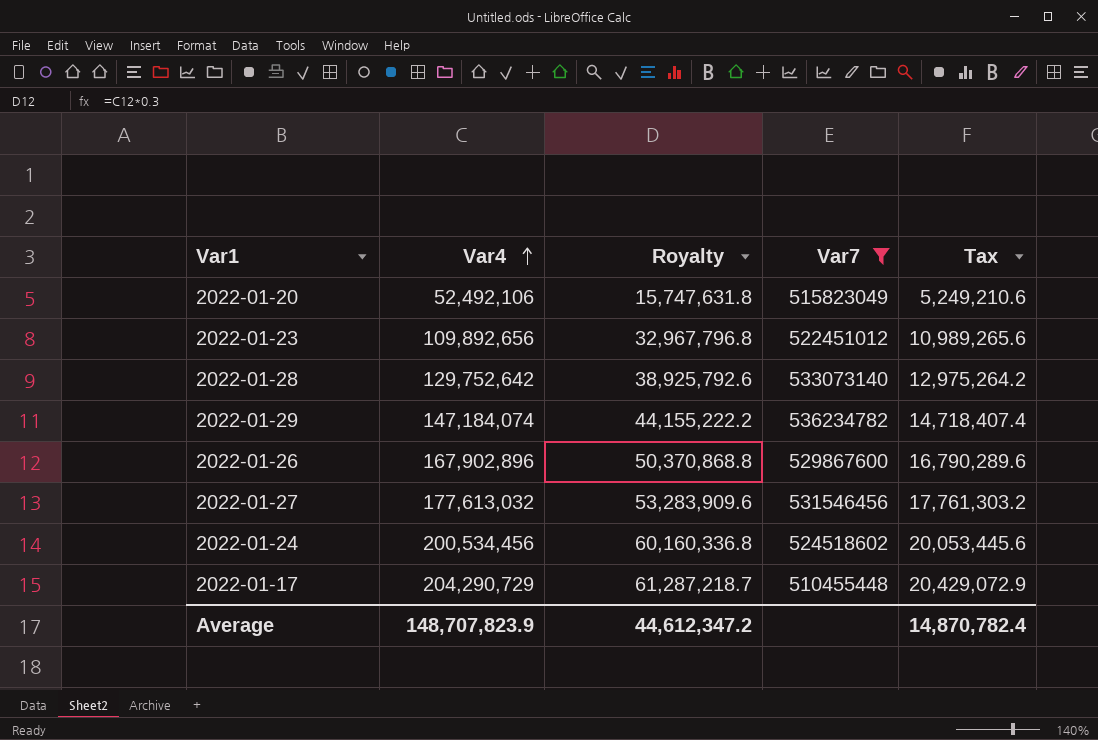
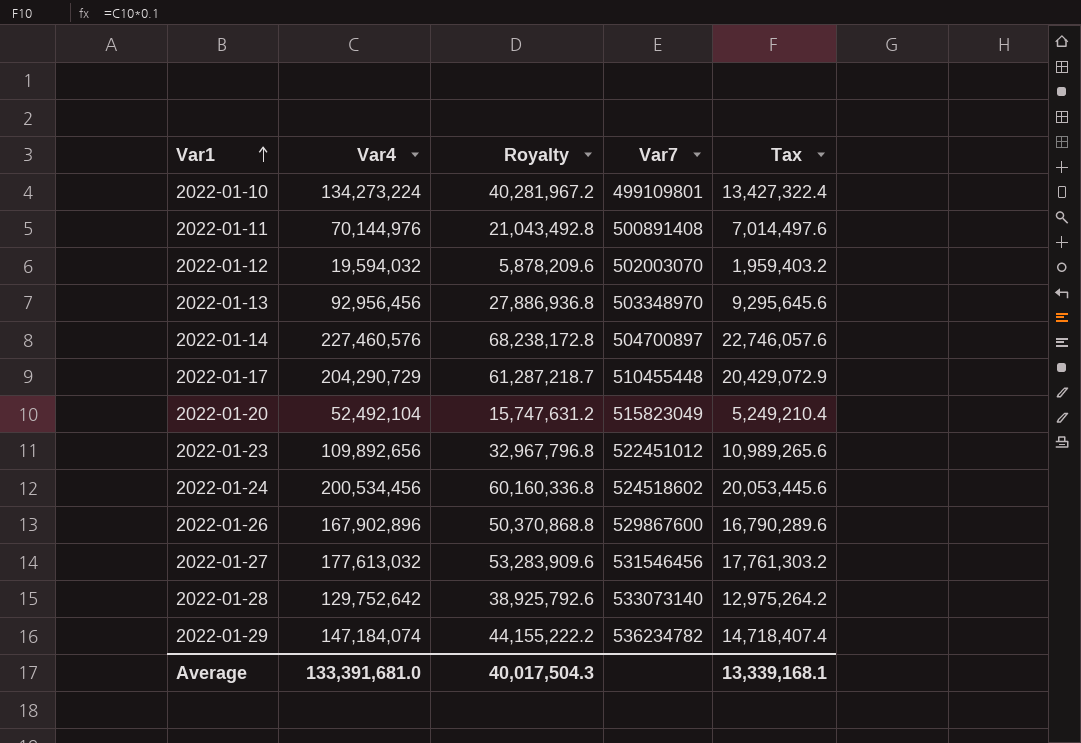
filter: Var7 >= 510455448 -> none
row order: Var4 ascending -> Var1 ascending
2022-01-20 | Var4: 52,492,106 -> 52,492,104
2022-01-20 | Royalty: 15,747,631.8 -> 15,747,631.2
2022-01-20 | Tax: 5,249,210.6 -> 5,249,210.4
Average | Var4: 148,707,823.9 -> 133,391,681.0
Average | Royalty: 44,612,347.2 -> 40,017,504.3
Average | Tax: 14,870,782.4 -> 13,339,168.1

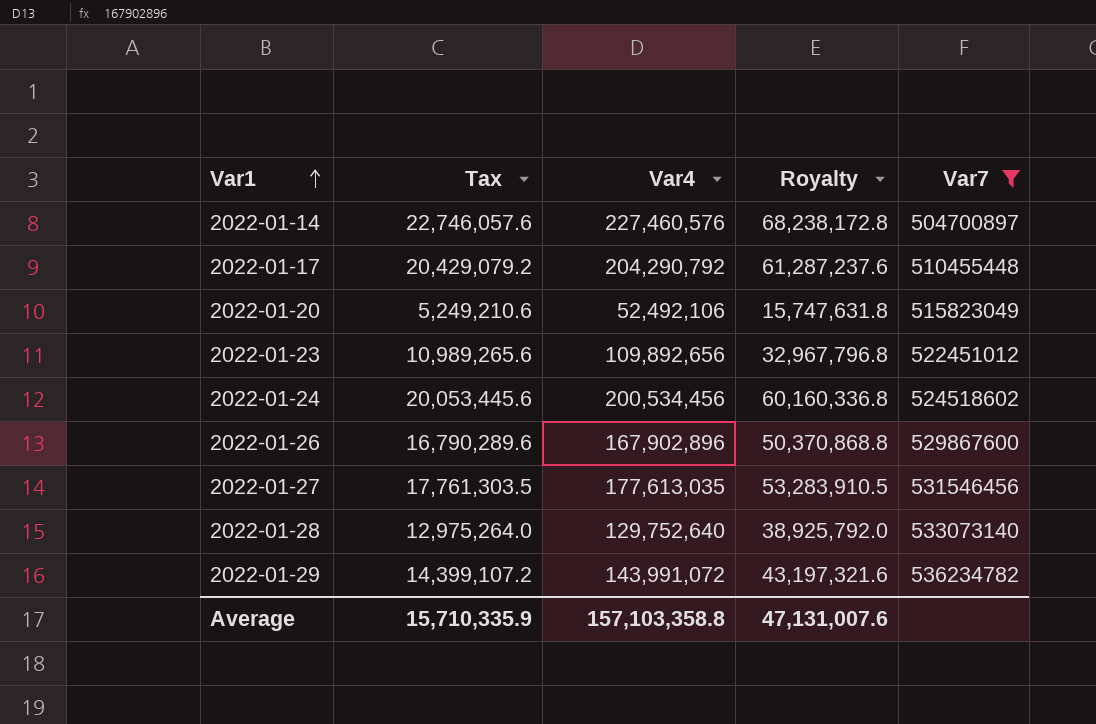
filter: none -> Var7 >= 504700897
column Tax | position: 5 -> 2
2022-01-17 | Tax: 20,429,072.9 -> 20,429,079.2
2022-01-17 | Var4: 204,290,729 -> 204,290,792
2022-01-17 | Royalty: 61,287,218.7 -> 61,287,237.6
2022-01-20 | Tax: 5,249,210.4 -> 5,249,210.6
2022-01-20 | Var4: 52,492,104 -> 52,492,106
2022-01-20 | Royalty: 15,747,631.2 -> 15,747,631.8
2022-01-27 | Tax: 17,761,303.2 -> 17,761,303.5
2022-01-27 | Var4: 177,613,032 -> 177,613,035
2022-01-27 | Royalty: 53,283,909.6 -> 53,283,910.5
2022-01-28 | Tax: 12,975,264.2 -> 12,975,264.0
2022-01-28 | Var4: 129,752,642 -> 129,752,640
2022-01-28 | Royalty: 38,925,792.6 -> 38,925,792.0
2022-01-29 | Tax: 14,718,407.4 -> 14,399,107.2
2022-01-29 | Var4: 147,184,074 -> 143,991,072
2022-01-29 | Royalty: 44,155,222.2 -> 43,197,321.6
Average | Tax: 13,339,168.1 -> 15,710,335.9
Average | Var4: 133,391,681.0 -> 157,103,358.8
Average | Royalty: 40,017,504.3 -> 47,131,007.6

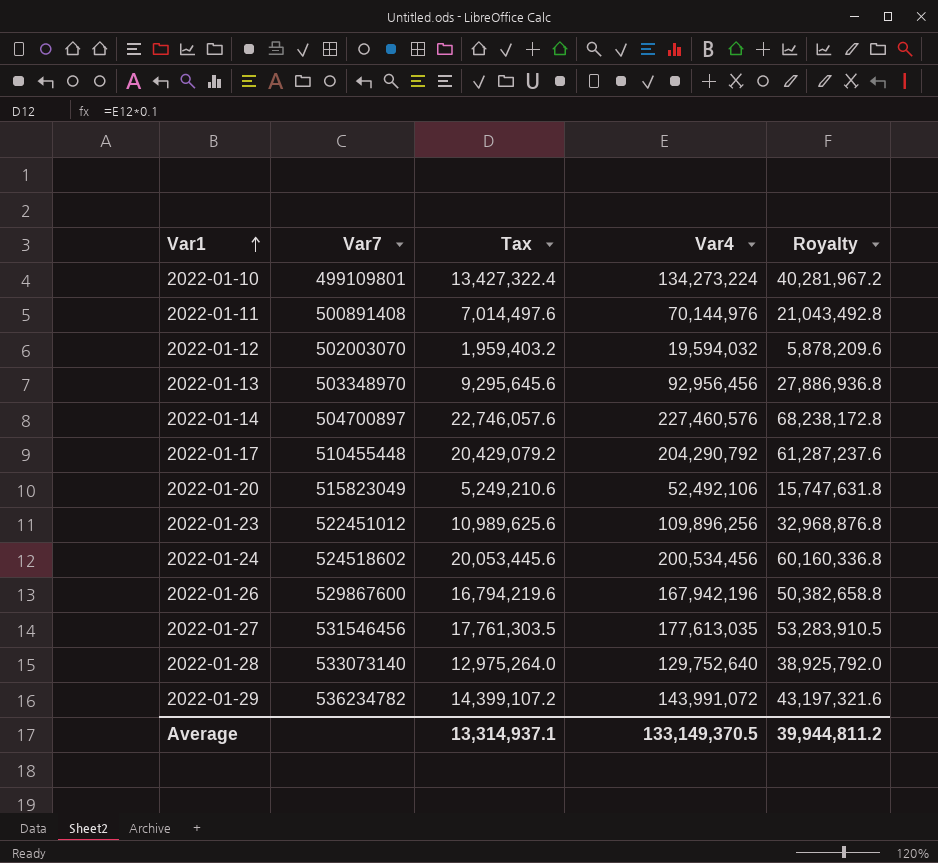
filter: Var7 >= 504700897 -> none
column Var7 | position: 5 -> 2
2022-01-23 | Tax: 10,989,265.6 -> 10,989,625.6
2022-01-23 | Var4: 109,892,656 -> 109,896,256
2022-01-23 | Royalty: 32,967,796.8 -> 32,968,876.8
2022-01-26 | Tax: 16,790,289.6 -> 16,794,219.6
2022-01-26 | Var4: 167,902,896 -> 167,942,196
2022-01-26 | Royalty: 50,370,868.8 -> 50,382,658.8
Average | Tax: 15,710,335.9 -> 13,314,937.1
Average | Var4: 157,103,358.8 -> 133,149,370.5
Average | Royalty: 47,131,007.6 -> 39,944,811.2

